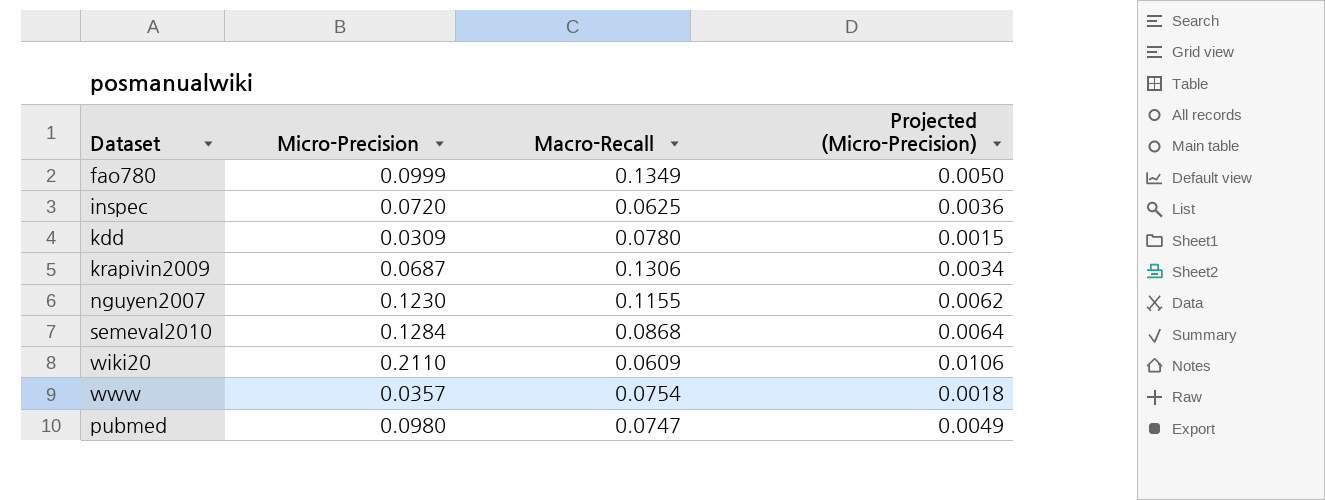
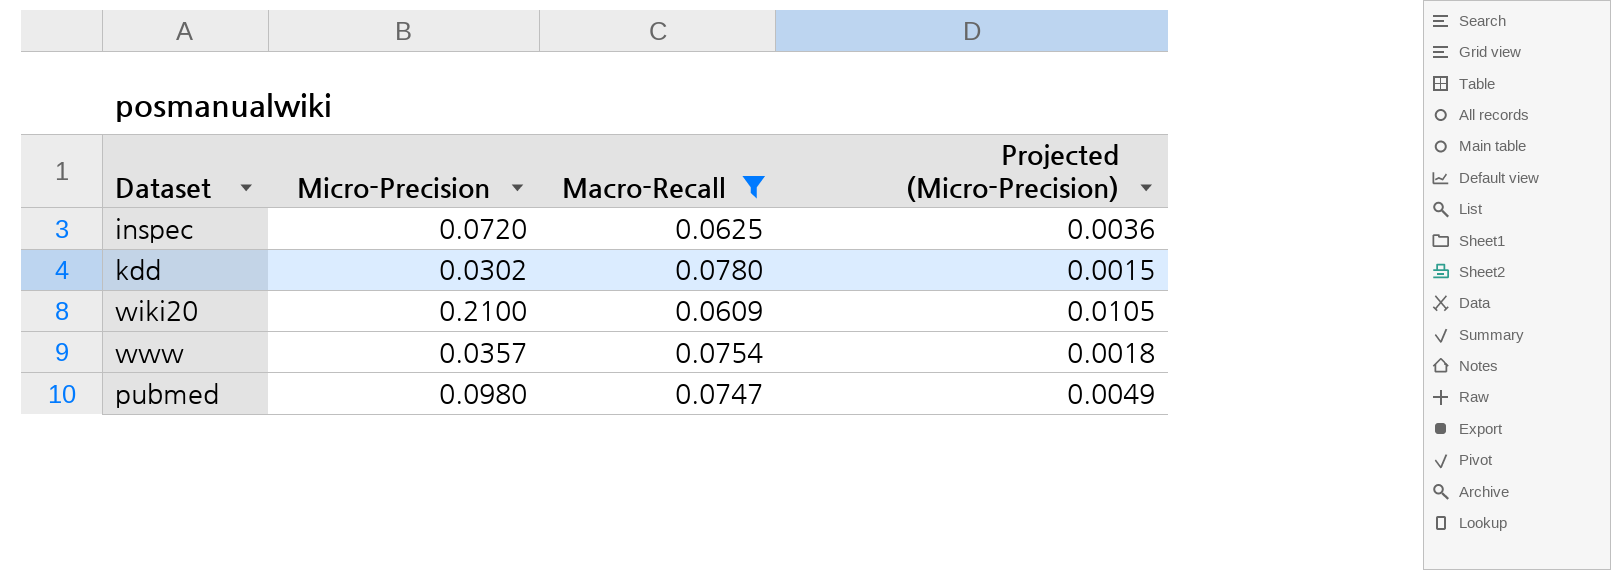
filter: none -> Macro-Recall <= 0.0780
kdd | Micro-Precision: 0.0309 -> 0.0302
wiki20 | Micro-Precision: 0.2110 -> 0.2100
wiki20 | Projected (Micro-Precision): 0.0106 -> 0.0105

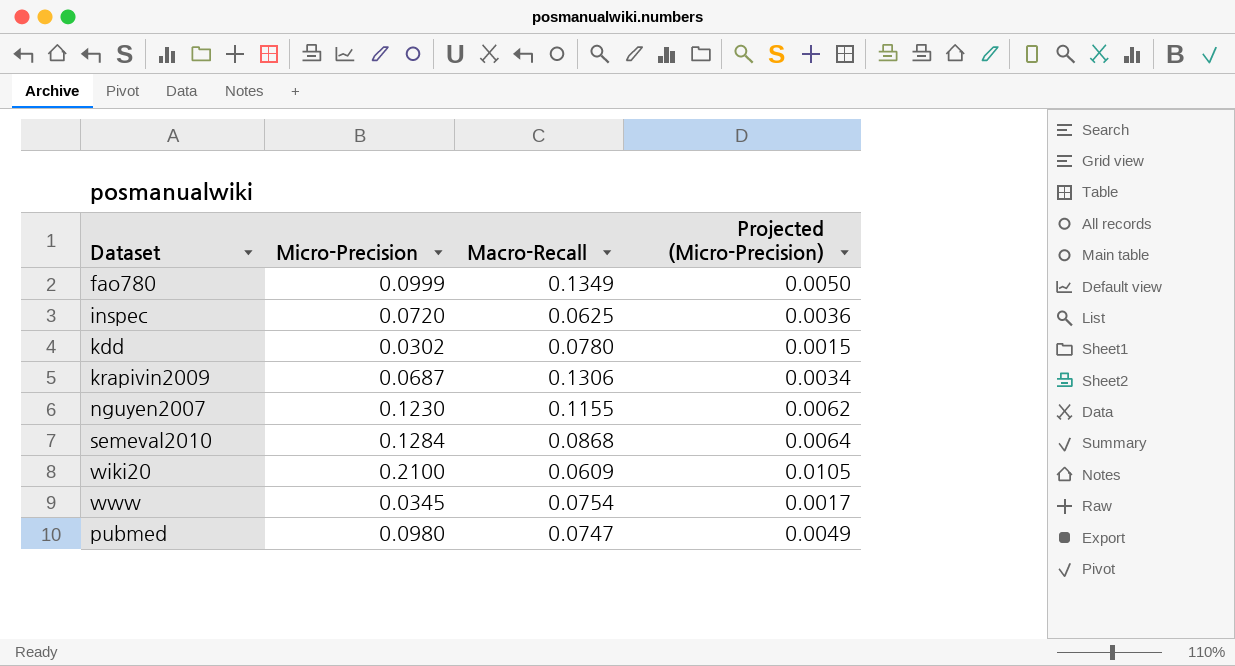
filter: Macro-Recall <= 0.0780 -> none
www | Micro-Precision: 0.0357 -> 0.0345
www | Projected (Micro-Precision): 0.0018 -> 0.0017

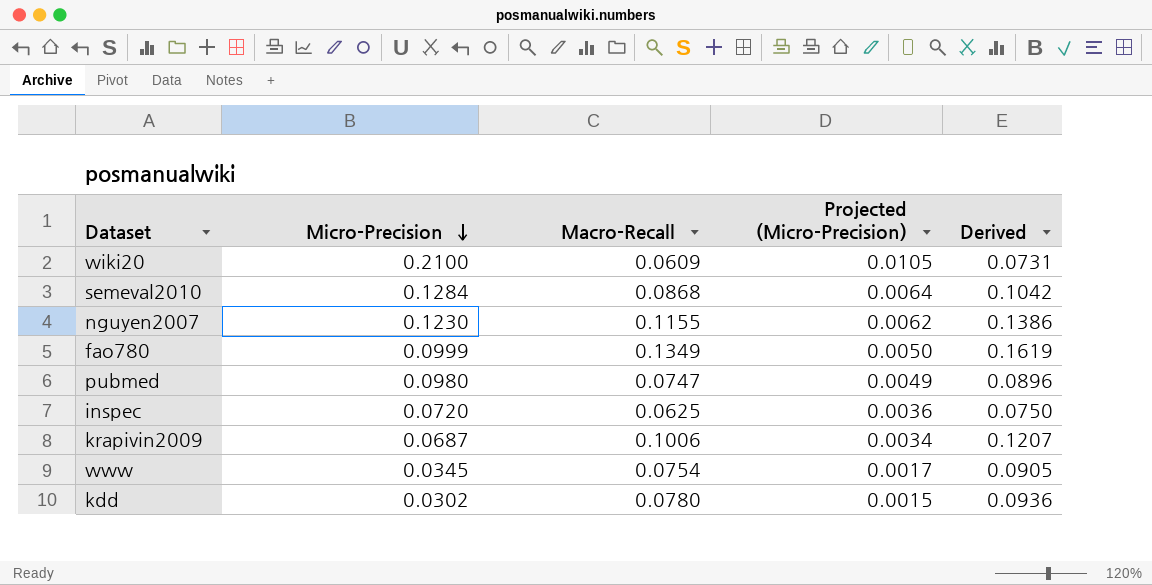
row order: none -> Micro-Precision descending
column Derived | formula: none -> [Macro-Recall] * 1.2
krapivin2009 | Macro-Recall: 0.1306 -> 0.1006

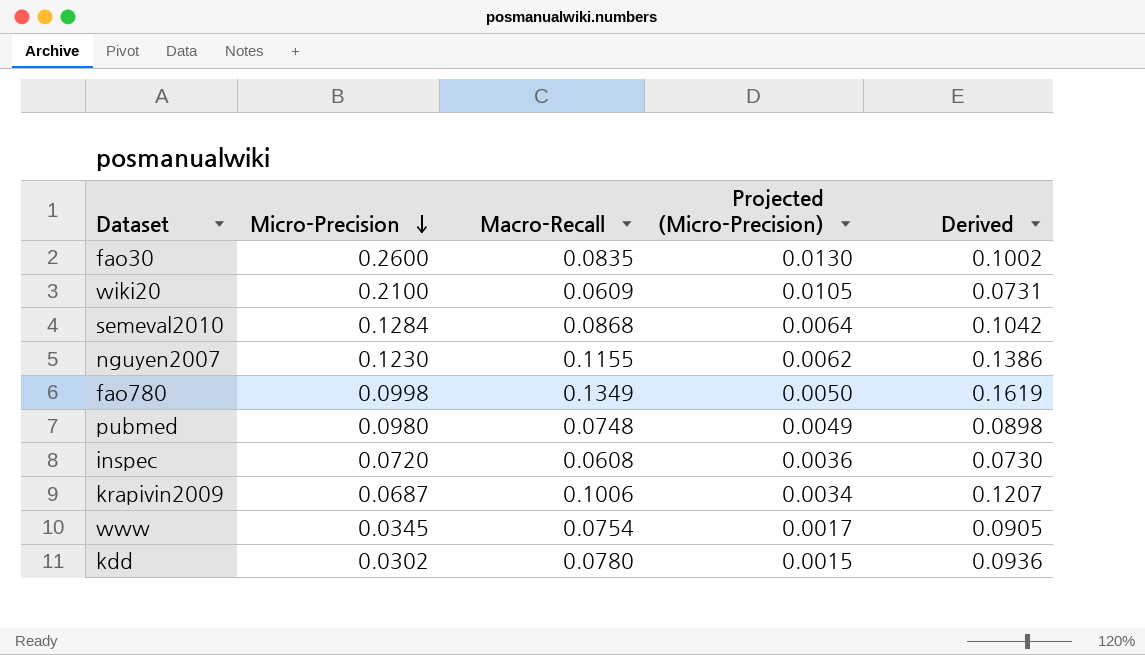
row fao30: none -> 0.2600 | 0.0835 | 0.0130 | 0.1002
fao780 | Micro-Precision: 0.0999 -> 0.0998
pubmed | Macro-Recall: 0.0747 -> 0.0748
pubmed | Derived: 0.0896 -> 0.0898
inspec | Macro-Recall: 0.0625 -> 0.0608
inspec | Derived: 0.0750 -> 0.0730

